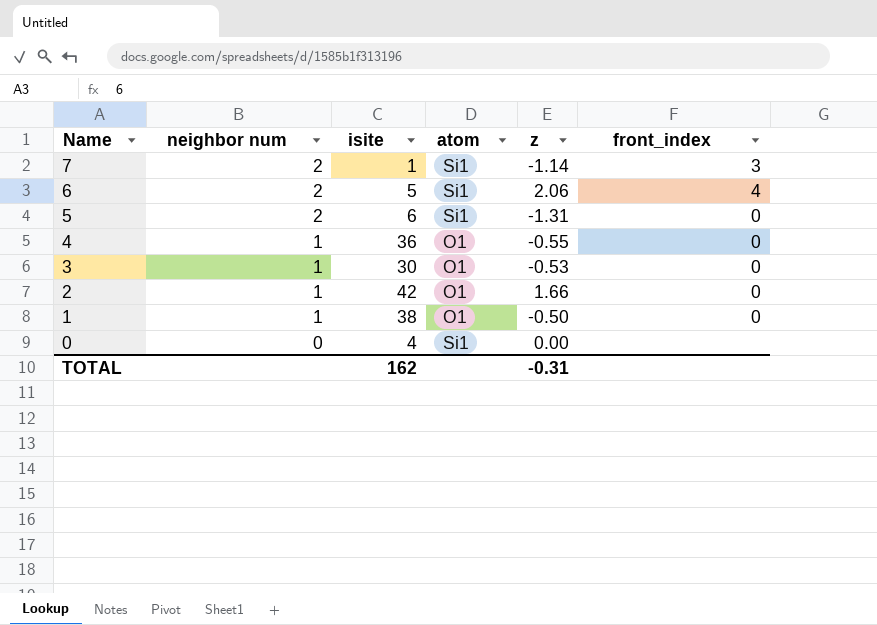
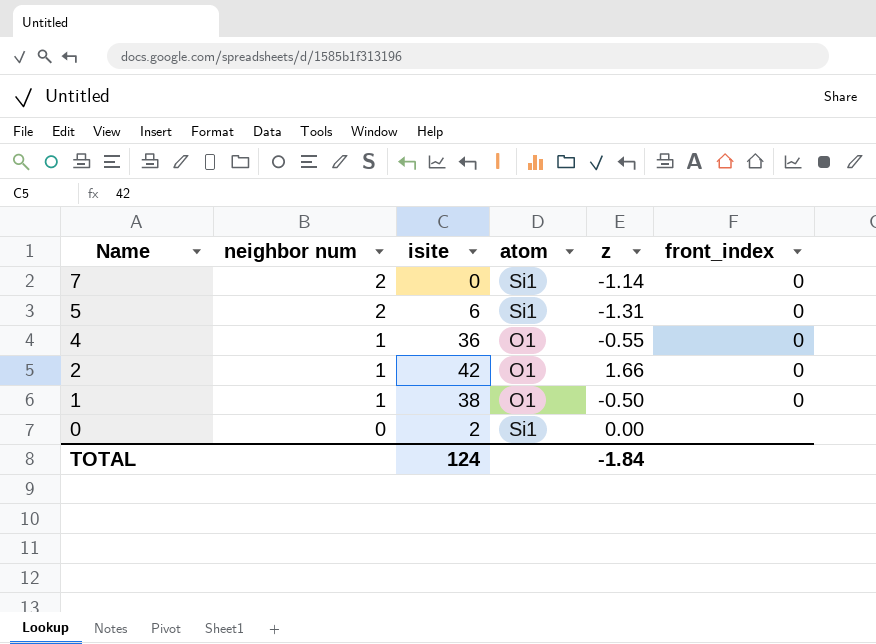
row 6: 2 | 5 | Si1 | 2.06 | 4 -> none
row 3: 1 | 30 | O1 | -0.53 | 0 -> none
7 | isite: 1 -> 0
7 | front_index: 3 -> 0
0 | isite: 4 -> 2
TOTAL | isite: 162 -> 124
TOTAL | z: -0.31 -> -1.84

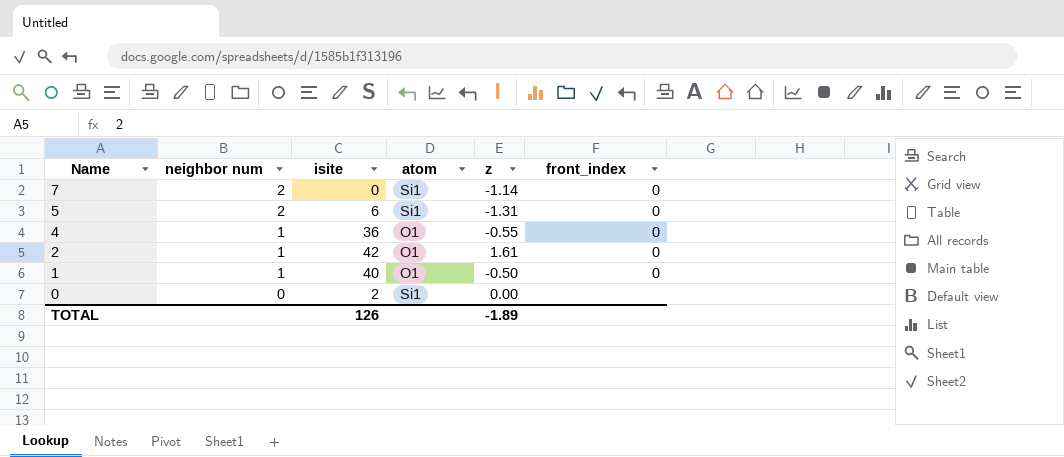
2 | z: 1.66 -> 1.61
1 | isite: 38 -> 40
TOTAL | isite: 124 -> 126
TOTAL | z: -1.84 -> -1.89

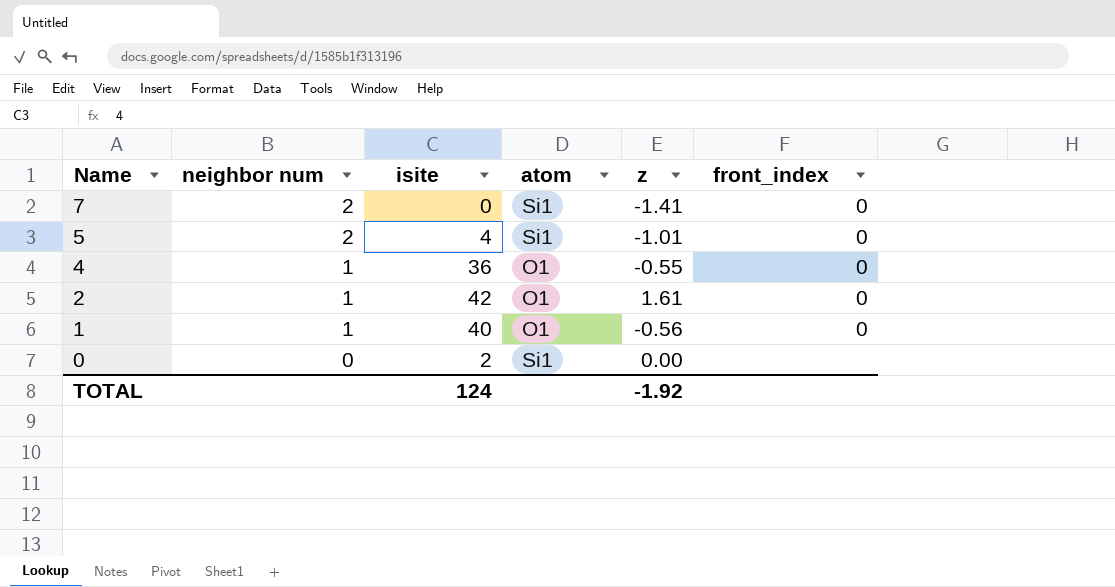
7 | z: -1.14 -> -1.41
5 | isite: 6 -> 4
5 | z: -1.31 -> -1.01
1 | z: -0.50 -> -0.56
TOTAL | isite: 126 -> 124
TOTAL | z: -1.89 -> -1.92

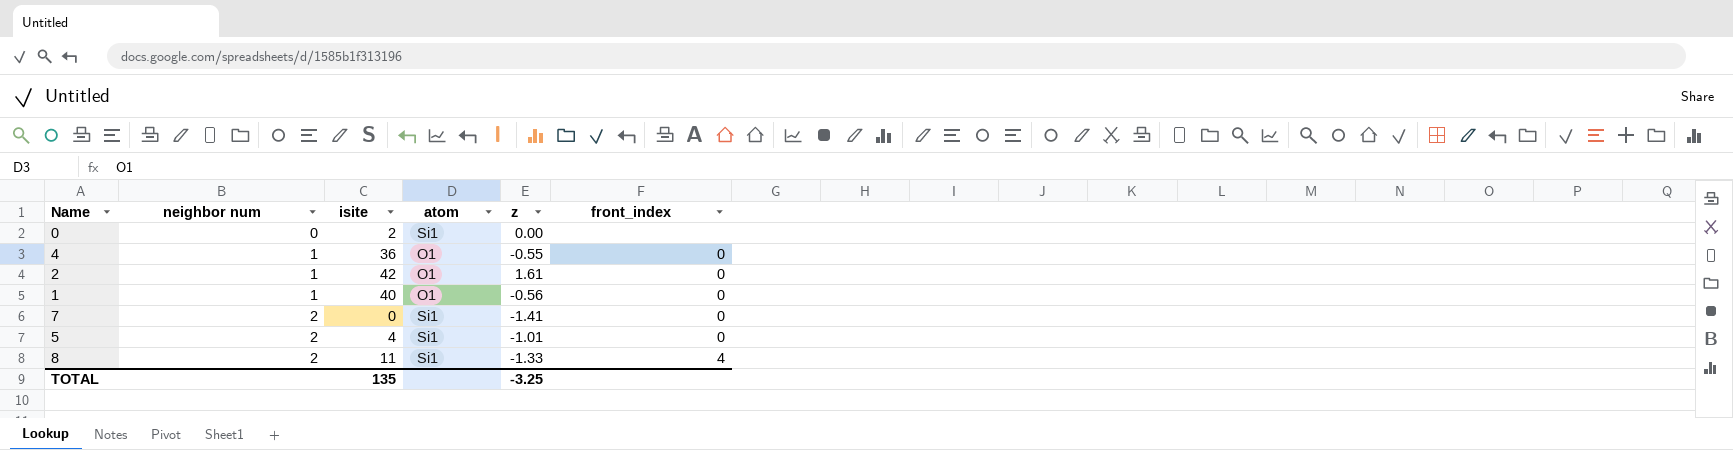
row order: Name descending -> neighbor num ascending
row 8: none -> 2 | 11 | Si1 | -1.33 | 4
TOTAL | isite: 124 -> 135
TOTAL | z: -1.92 -> -3.25

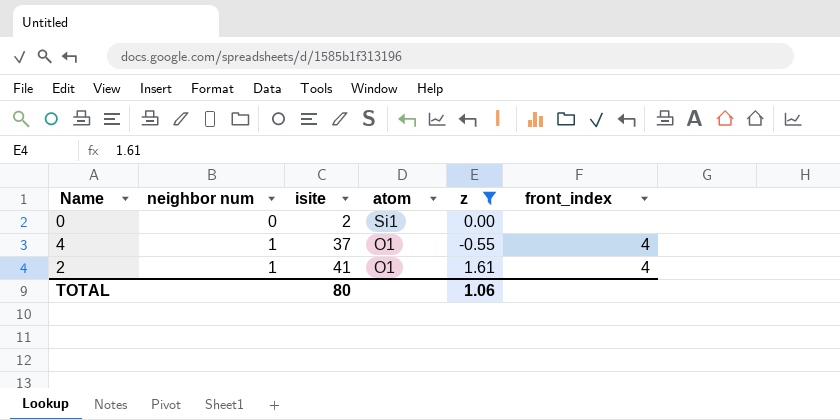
filter: none -> z >= -0.55
4 | isite: 36 -> 37
4 | front_index: 0 -> 4
2 | isite: 42 -> 41
2 | front_index: 0 -> 4
TOTAL | isite: 135 -> 80
TOTAL | z: -3.25 -> 1.06

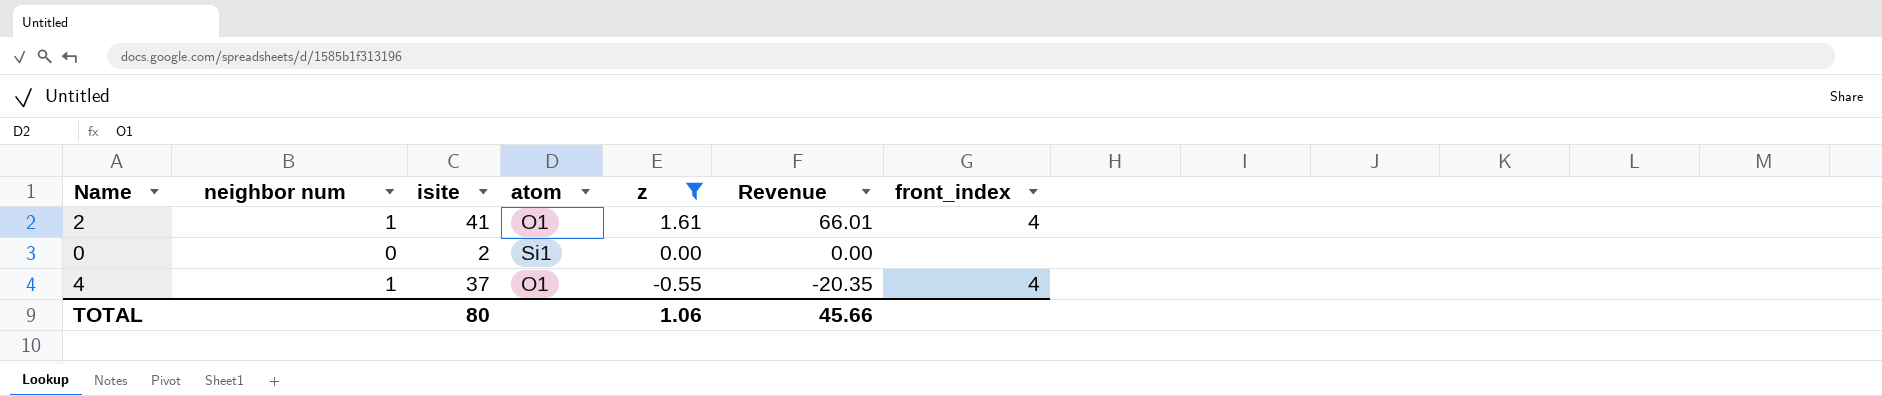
row order: neighbor num ascending -> z descending
column Revenue | formula: none -> [isite] * [z]

